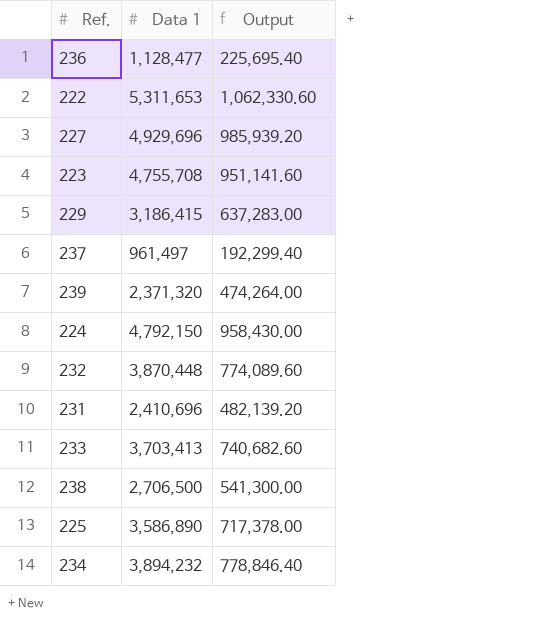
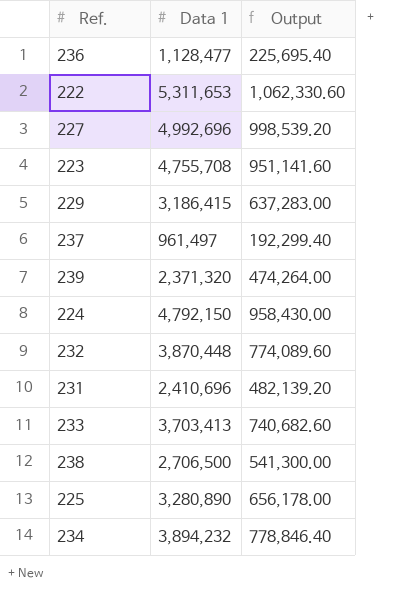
227 | Data 1: 4,929,696 -> 4,992,696
227 | Output: 985,939.20 -> 998,539.20
225 | Data 1: 3,586,890 -> 3,280,890
225 | Output: 717,378.00 -> 656,178.00

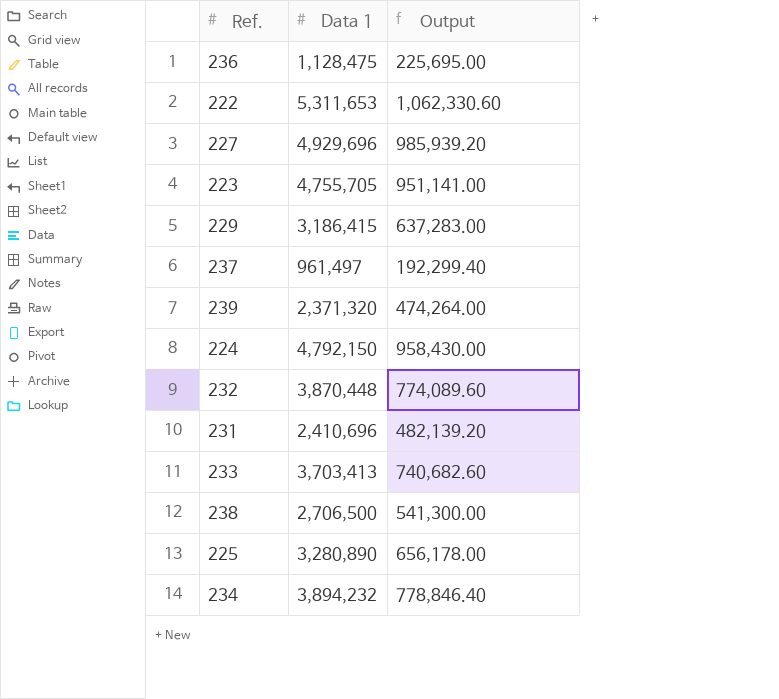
236 | Data 1: 1,128,477 -> 1,128,475
236 | Output: 225,695.40 -> 225,695.00
227 | Data 1: 4,992,696 -> 4,929,696
227 | Output: 998,539.20 -> 985,939.20
223 | Data 1: 4,755,708 -> 4,755,705
223 | Output: 951,141.60 -> 951,141.00

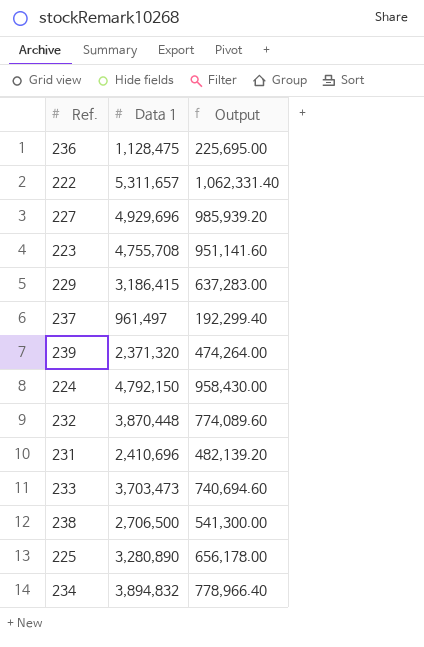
222 | Data 1: 5,311,653 -> 5,311,657
222 | Output: 1,062,330.60 -> 1,062,331.40
223 | Data 1: 4,755,705 -> 4,755,708
223 | Output: 951,141.00 -> 951,141.60
233 | Data 1: 3,703,413 -> 3,703,473
233 | Output: 740,682.60 -> 740,694.60
234 | Data 1: 3,894,232 -> 3,894,832
234 | Output: 778,846.40 -> 778,966.40

